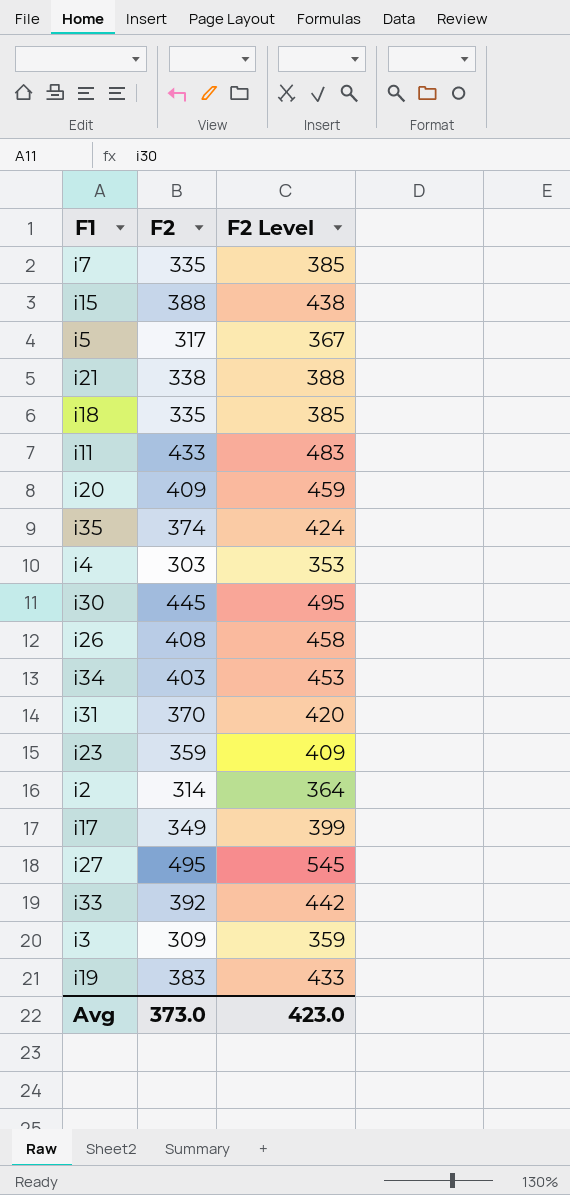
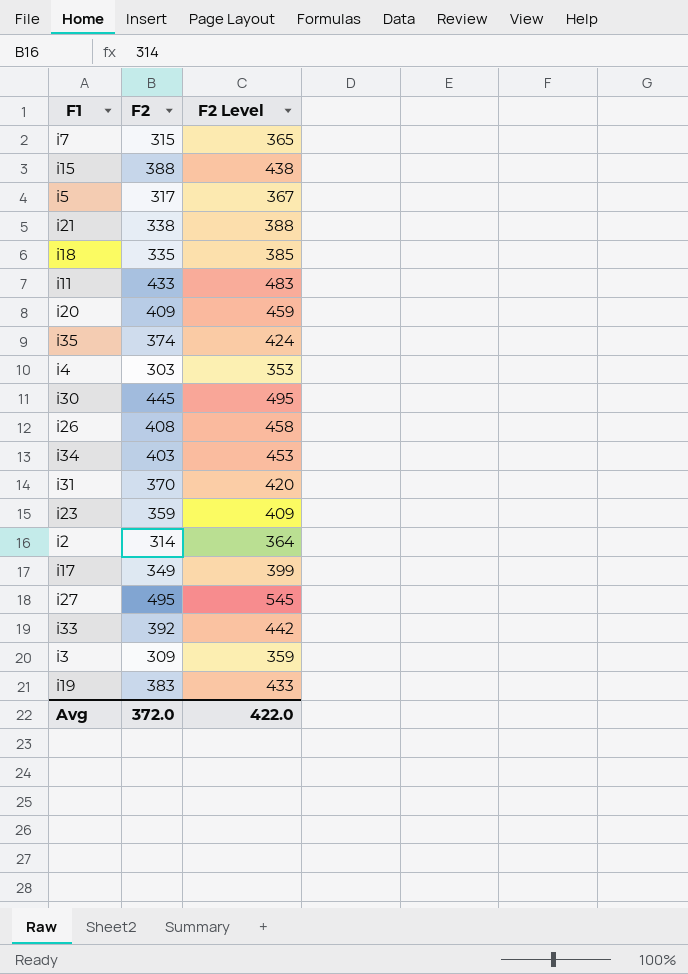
i7 | F2: 335 -> 315
i7 | F2 Level: 385 -> 365
Avg | F2: 373.0 -> 372.0
Avg | F2 Level: 423.0 -> 422.0

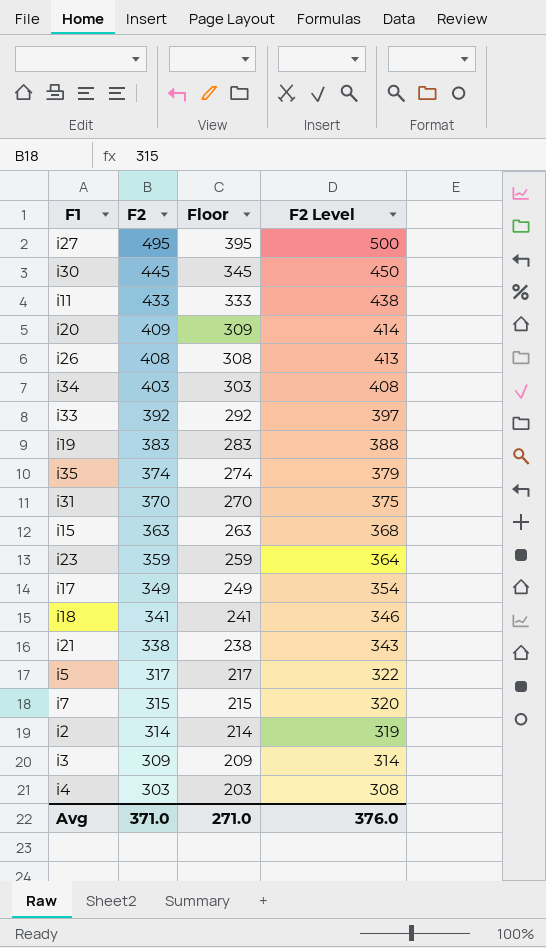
row order: none -> F2 descending
column Floor | formula: none -> [F2] - 100
column F2 Level | formula: [F2] + 50 -> [F2] + 5
i15 | F2: 388 -> 363
i18 | F2: 335 -> 341
Avg | F2: 372.0 -> 371.0
Avg | F2 Level: 422.0 -> 376.0

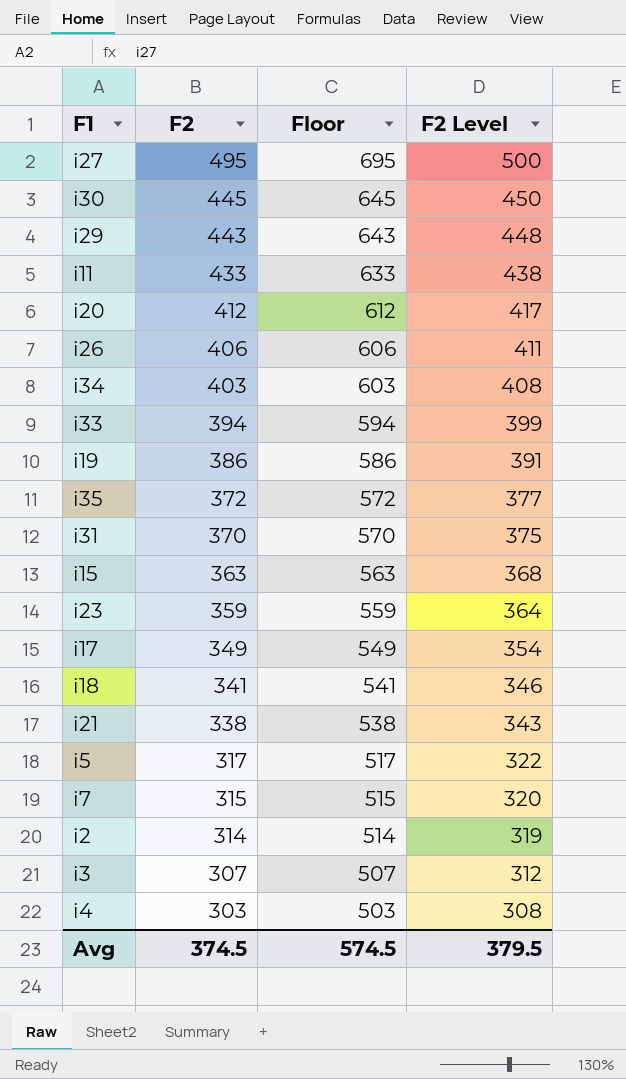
column Floor | formula: [F2] - 100 -> [F2] + 200
row i29: none -> 443 | 643 | 448
i20 | F2: 409 -> 412
i20 | F2 Level: 414 -> 417
i26 | F2: 408 -> 406
i26 | F2 Level: 413 -> 411
i33 | F2: 392 -> 394
i33 | F2 Level: 397 -> 399
i19 | F2: 383 -> 386
i19 | F2 Level: 388 -> 391
i35 | F2: 374 -> 372
i35 | F2 Level: 379 -> 377
i3 | F2: 309 -> 307
i3 | F2 Level: 314 -> 312
Avg | F2: 371.0 -> 374.5
Avg | Floor: 271.0 -> 574.5
Avg | F2 Level: 376.0 -> 379.5

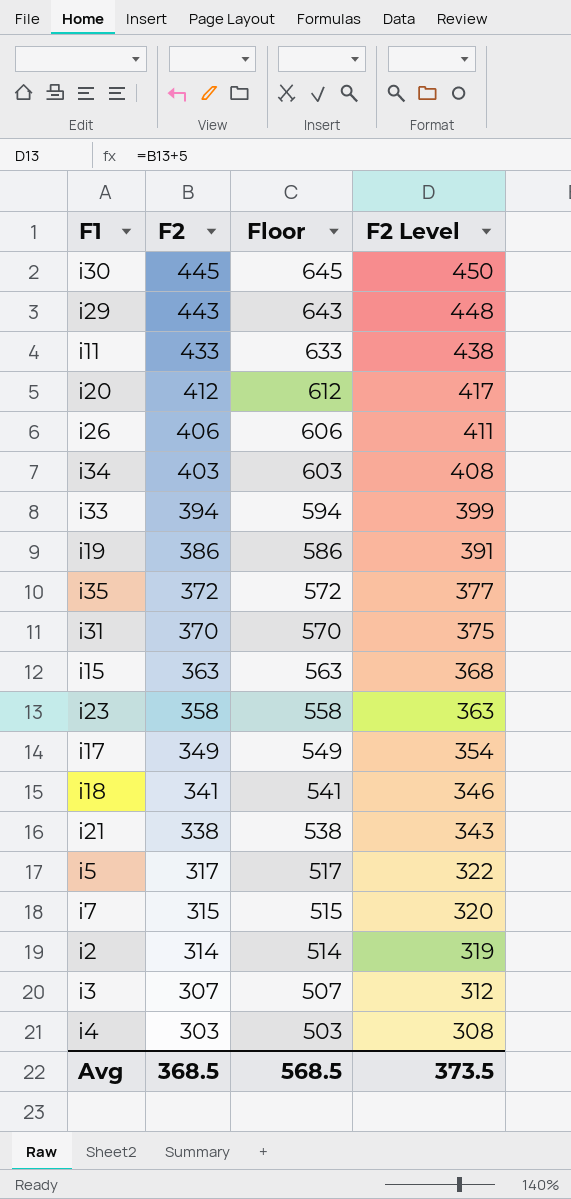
row i27: 495 | 695 | 500 -> none
i23 | F2: 359 -> 358
i23 | Floor: 559 -> 558
i23 | F2 Level: 364 -> 363
Avg | F2: 374.5 -> 368.5
Avg | Floor: 574.5 -> 568.5
Avg | F2 Level: 379.5 -> 373.5

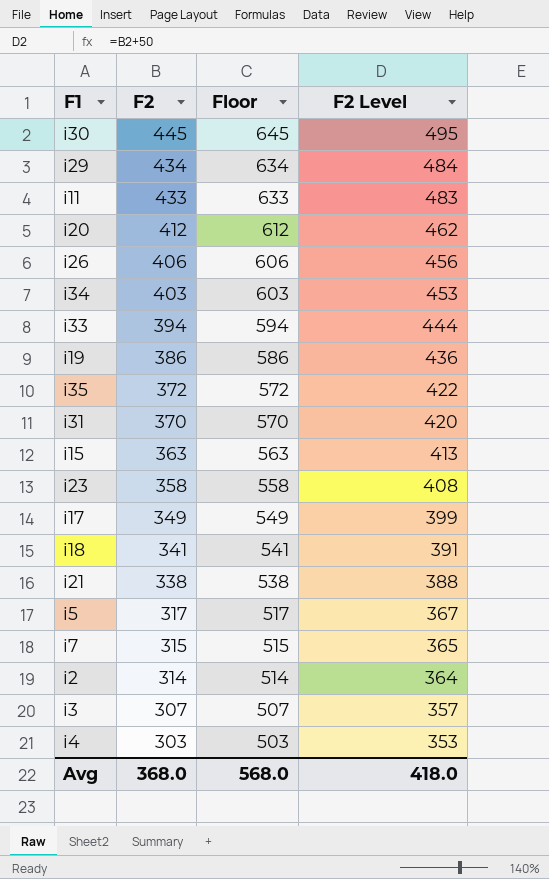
column F2 Level | formula: [F2] + 5 -> [F2] + 50
i29 | F2: 443 -> 434
i29 | Floor: 643 -> 634
Avg | F2: 368.5 -> 368.0
Avg | Floor: 568.5 -> 568.0
Avg | F2 Level: 373.5 -> 418.0

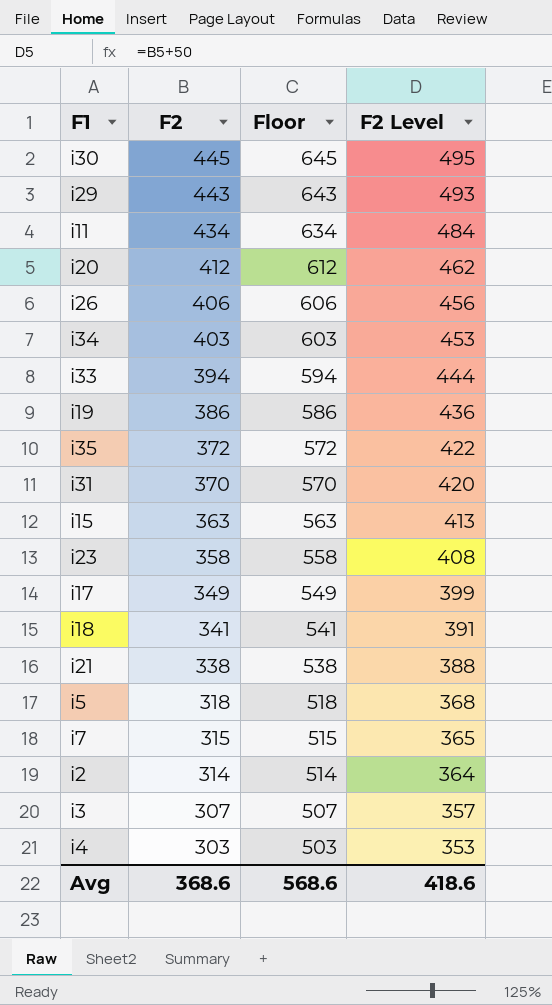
i29 | F2: 434 -> 443
i29 | Floor: 634 -> 643
i29 | F2 Level: 484 -> 493
i11 | F2: 433 -> 434
i11 | Floor: 633 -> 634
i11 | F2 Level: 483 -> 484
i5 | F2: 317 -> 318
i5 | Floor: 517 -> 518
i5 | F2 Level: 367 -> 368
Avg | F2: 368.0 -> 368.6
Avg | Floor: 568.0 -> 568.6
Avg | F2 Level: 418.0 -> 418.6

